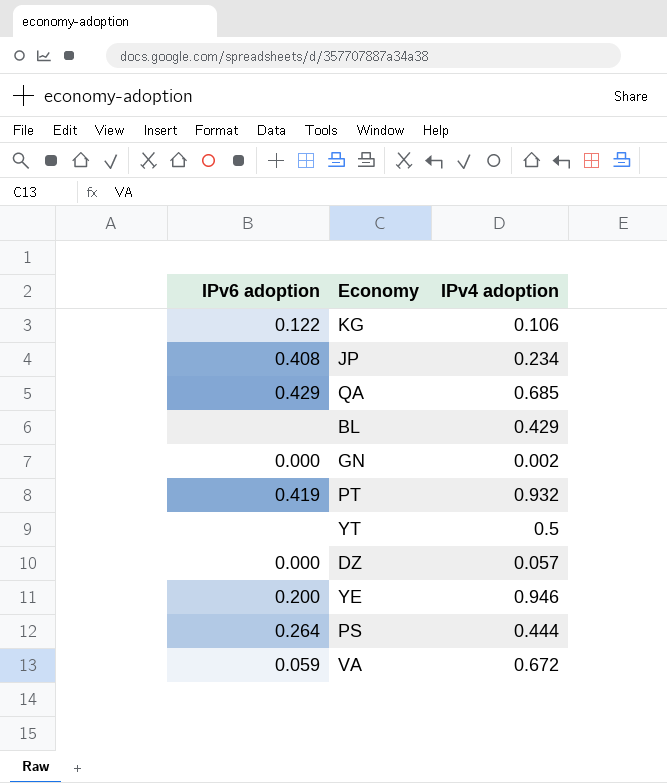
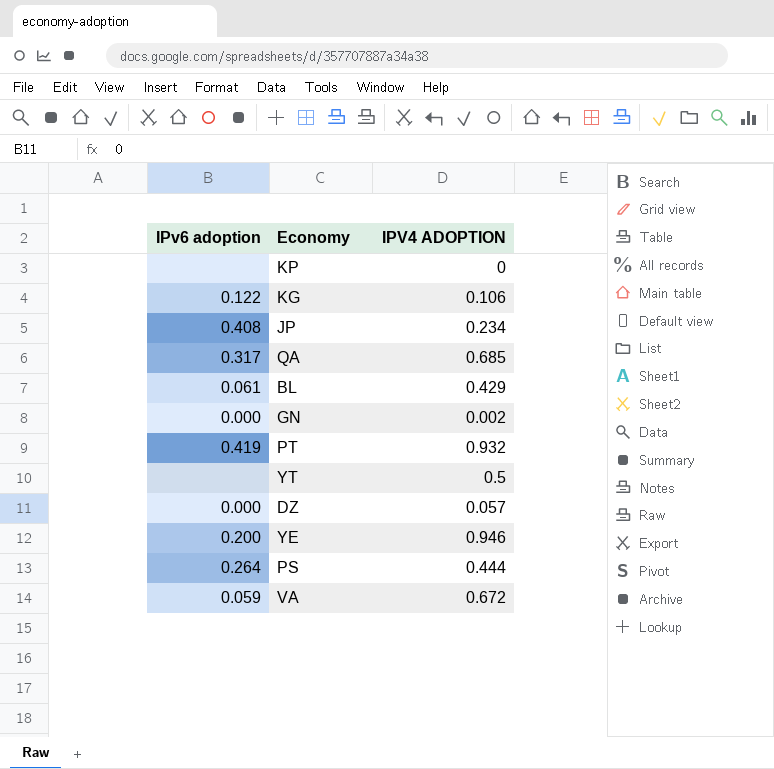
column name: IPv4 adoption -> IPV4 ADOPTION
row KP: none -> none | 0
QA | IPv6 adoption: 0.429 -> 0.317
BL | IPv6 adoption: none -> 0.061

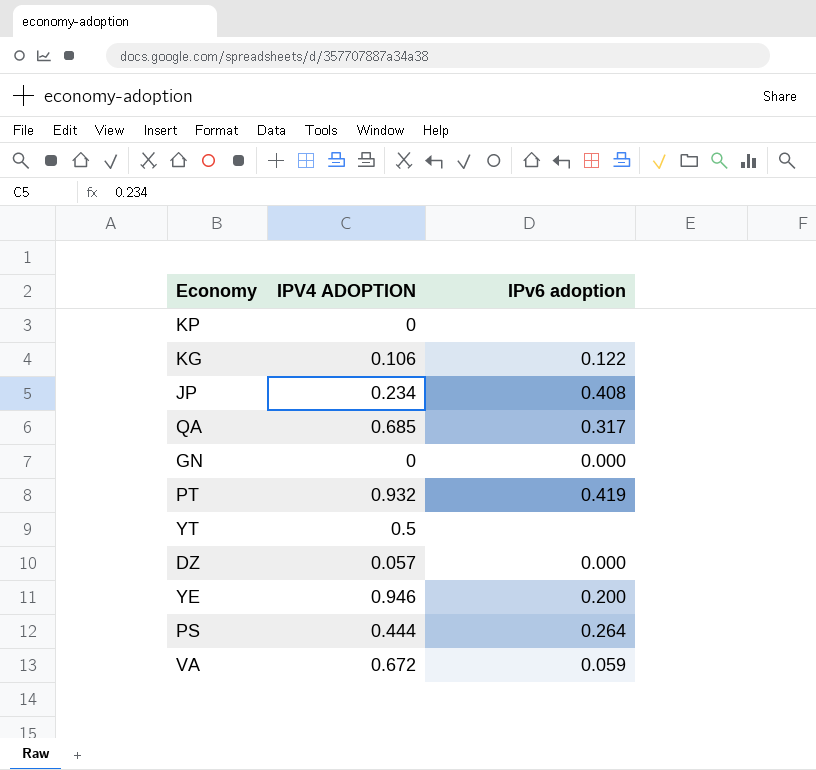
column IPv6 adoption | position: 1 -> 3
row BL: 0.061 | 0.429 -> none
GN | IPV4 ADOPTION: 0.002 -> 0

